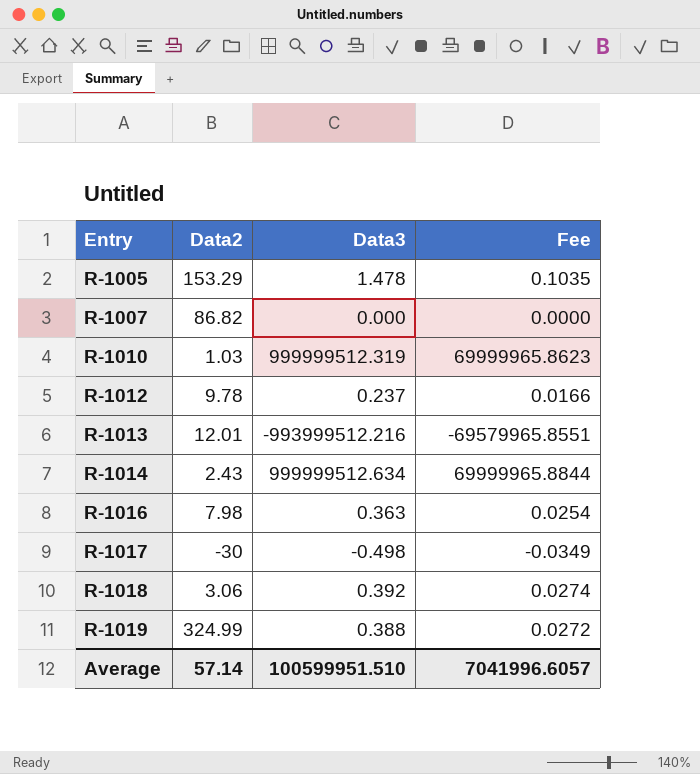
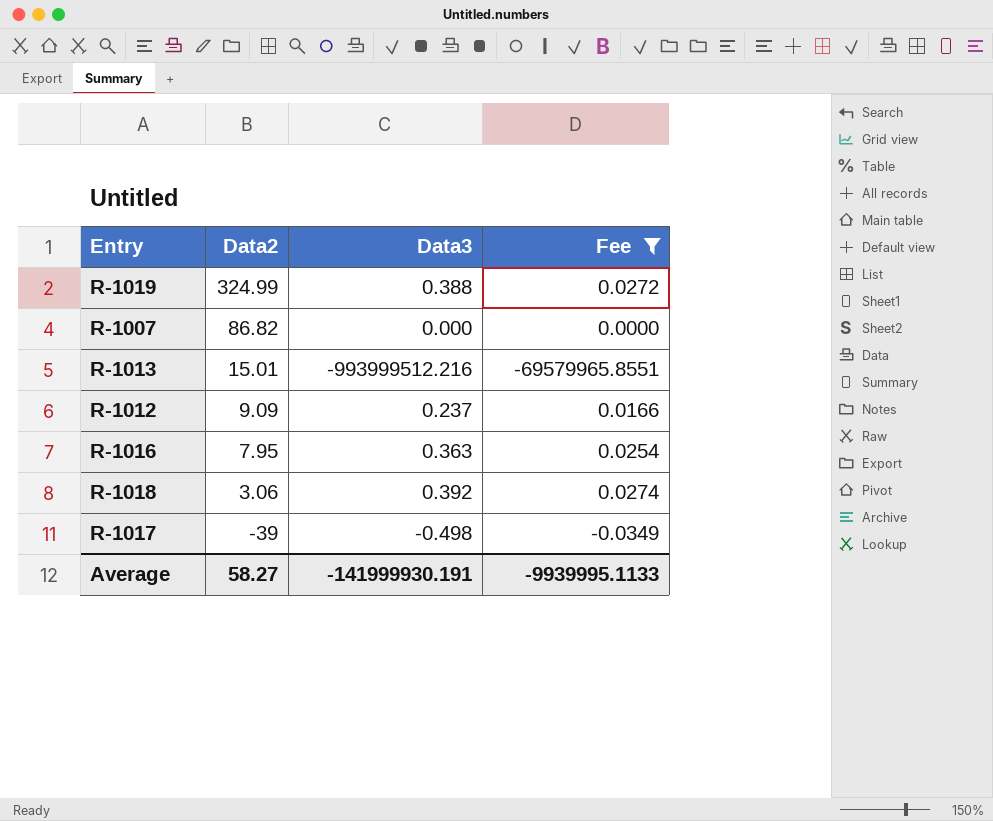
filter: none -> Fee <= 0.0274
row order: Entry ascending -> Data2 descending
R-1013 | Data2: 12.01 -> 15.01
R-1012 | Data2: 9.78 -> 9.09
R-1016 | Data2: 7.98 -> 7.95
R-1017 | Data2: -30 -> -39
Average | Data2: 57.14 -> 58.27
Average | Data3: 100599951.510 -> -141999930.191
Average | Fee: 7041996.6057 -> -9939995.1133

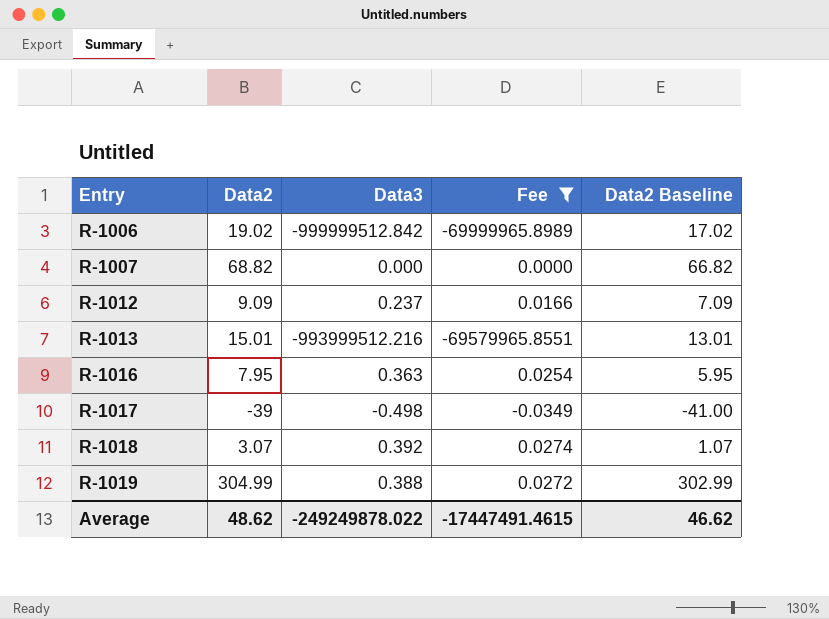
row order: Data2 descending -> Entry ascending
column Data2 Baseline | formula: none -> [Data2] - 2
row R-1006: none -> 19.02 | -999999512.842 | -69999965.8989 | 17.02
R-1007 | Data2: 86.82 -> 68.82
R-1018 | Data2: 3.06 -> 3.07
R-1019 | Data2: 324.99 -> 304.99
Average | Data2: 58.27 -> 48.62
Average | Data3: -141999930.191 -> -249249878.022
Average | Fee: -9939995.1133 -> -17447491.4615

